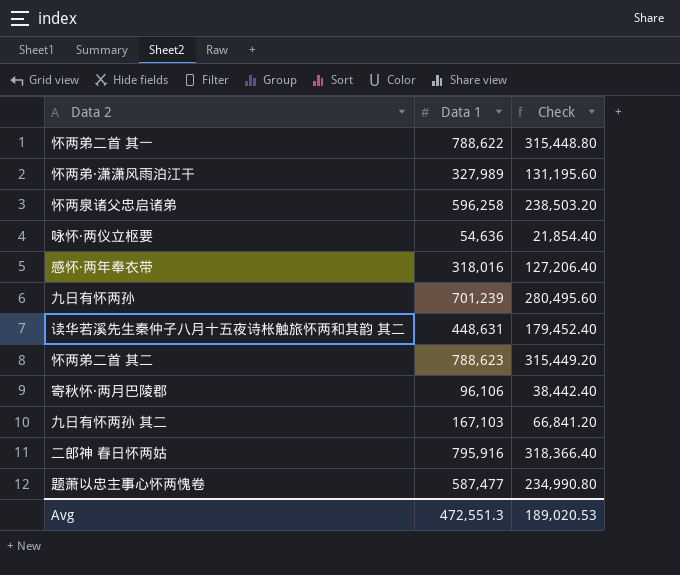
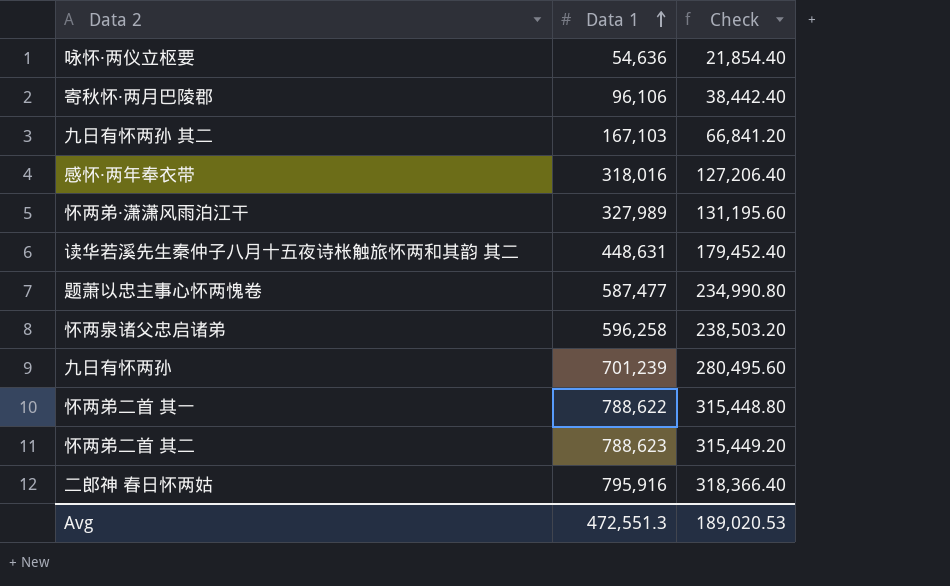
row order: none -> Data 1 ascending

